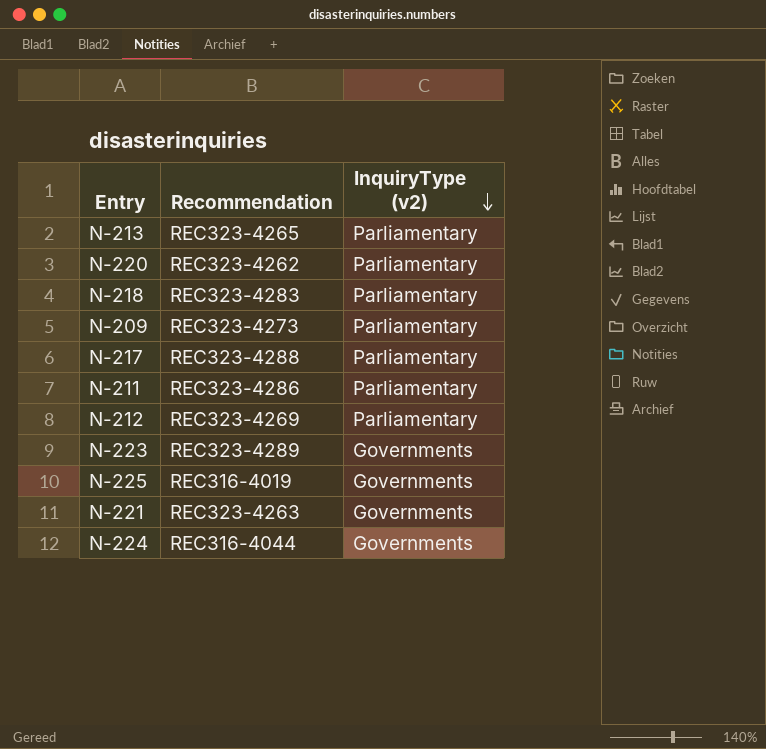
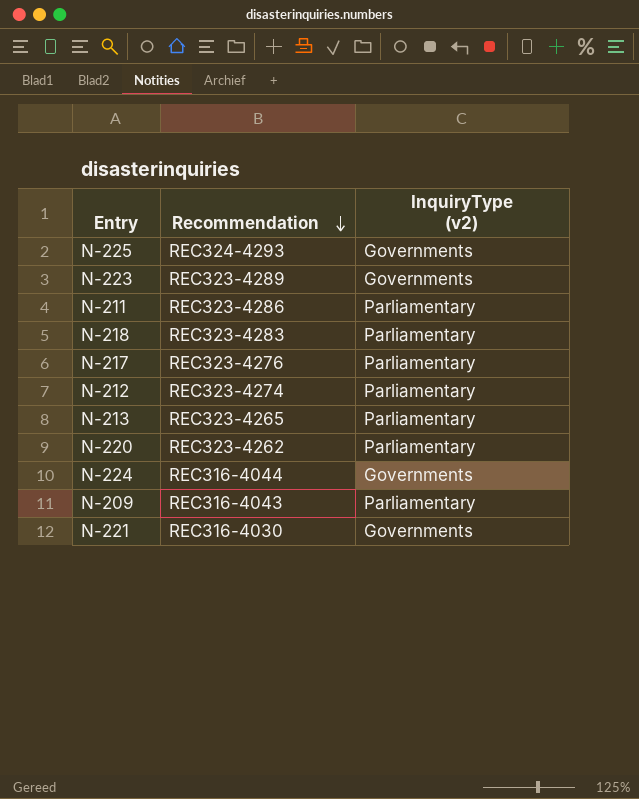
row order: InquiryType (v2) descending -> Recommendation descending
N-225 | Recommendation: REC316-4019 -> REC324-4293
N-217 | Recommendation: REC323-4288 -> REC323-4276
N-212 | Recommendation: REC323-4269 -> REC323-4274
N-209 | Recommendation: REC323-4273 -> REC316-4043
N-221 | Recommendation: REC323-4263 -> REC316-4030

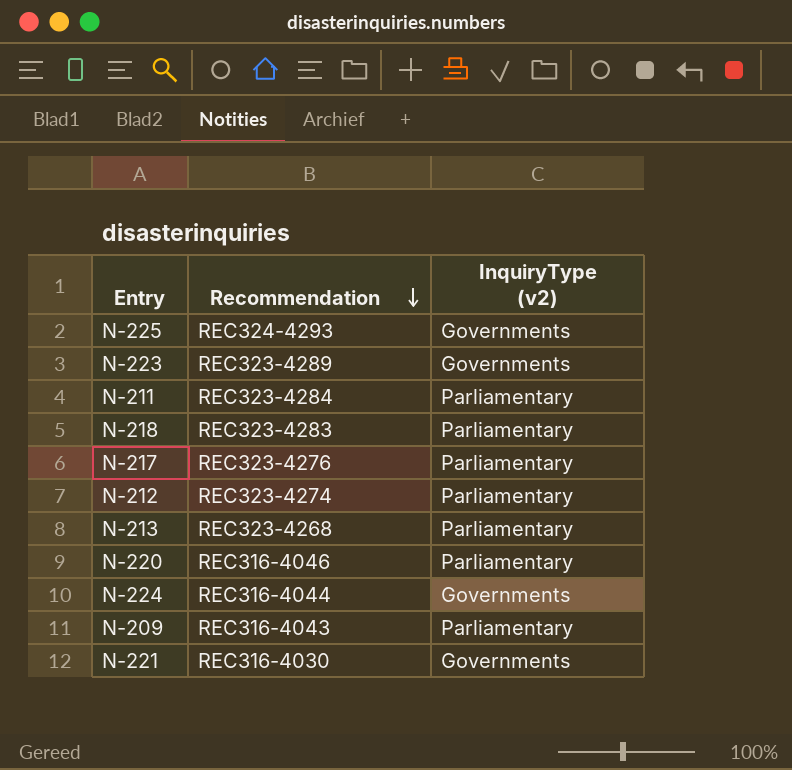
N-211 | Recommendation: REC323-4286 -> REC323-4284
N-213 | Recommendation: REC323-4265 -> REC323-4268
N-220 | Recommendation: REC323-4262 -> REC316-4046

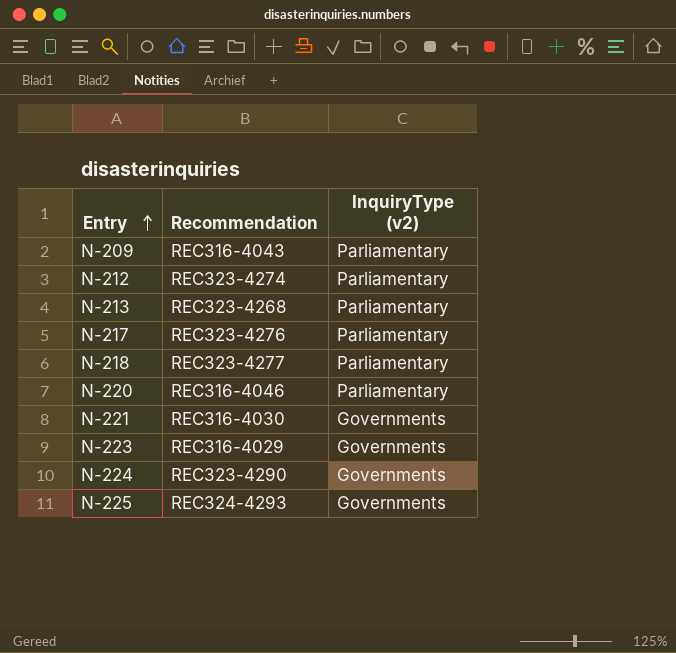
row order: Recommendation descending -> Entry ascending
row N-211: REC323-4284 | Parliamentary -> none
N-218 | Recommendation: REC323-4283 -> REC323-4277
N-223 | Recommendation: REC323-4289 -> REC316-4029
N-224 | Recommendation: REC316-4044 -> REC323-4290

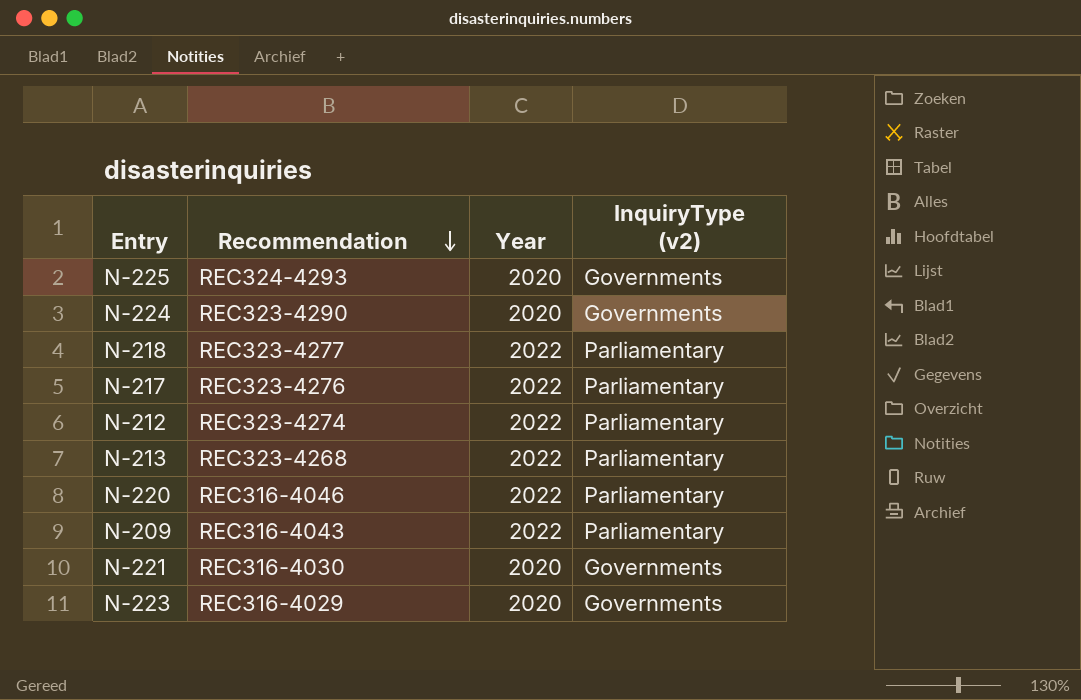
row order: Entry ascending -> Recommendation descending
column Year | position: none -> 3

